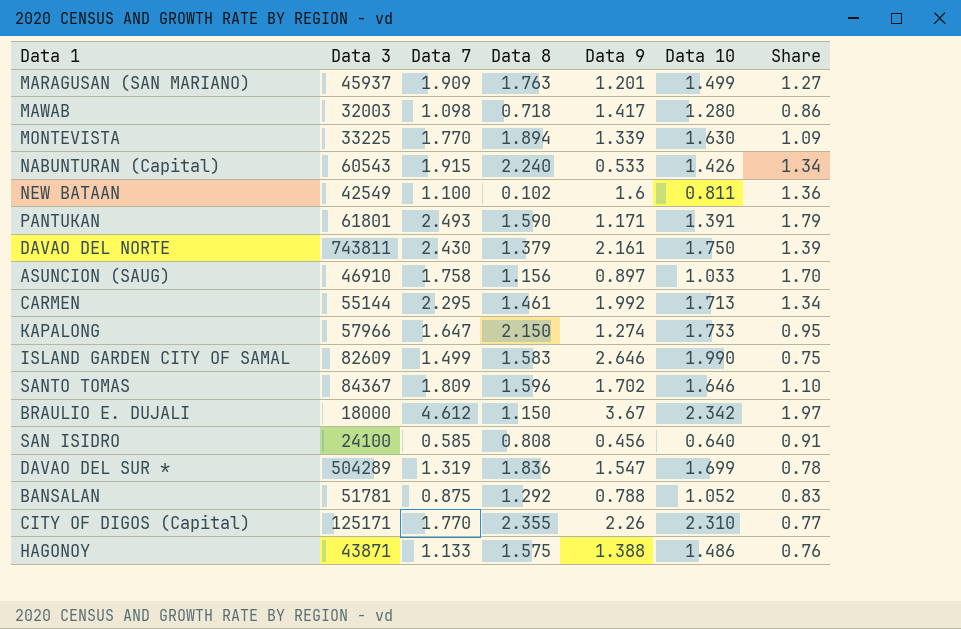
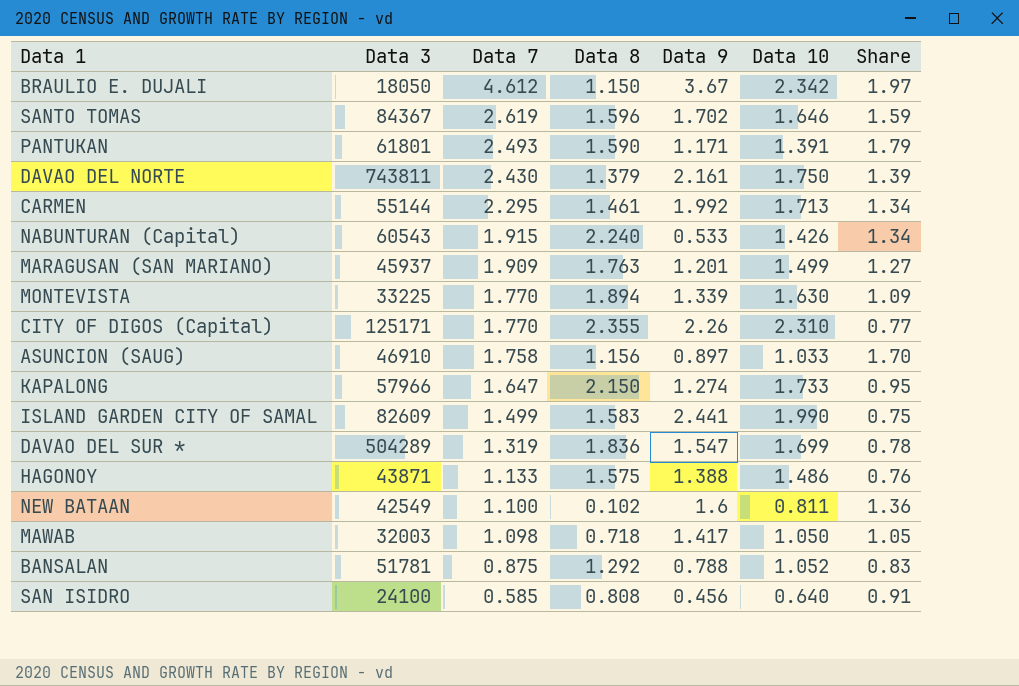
row order: none -> Data 7 descending
BRAULIO E. DUJALI | Data 3: 18000 -> 18050
SANTO TOMAS | Data 7: 1.809 -> 2.619
SANTO TOMAS | Share: 1.10 -> 1.59
ISLAND GARDEN CITY OF SAMAL | Data 9: 2.646 -> 2.441
MAWAB | Data 10: 1.280 -> 1.050
MAWAB | Share: 0.86 -> 1.05

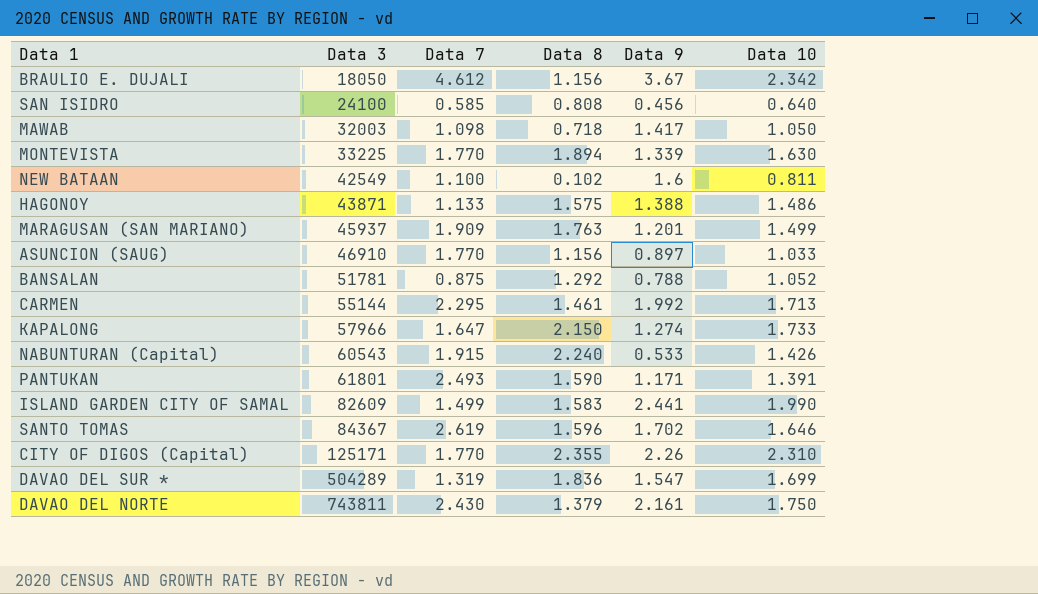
row order: Data 7 descending -> Data 3 ascending
column Share | formula: [Data 7] / [Data 10] -> none
BRAULIO E. DUJALI | Data 8: 1.150 -> 1.156
ASUNCION (SAUG) | Data 7: 1.758 -> 1.770

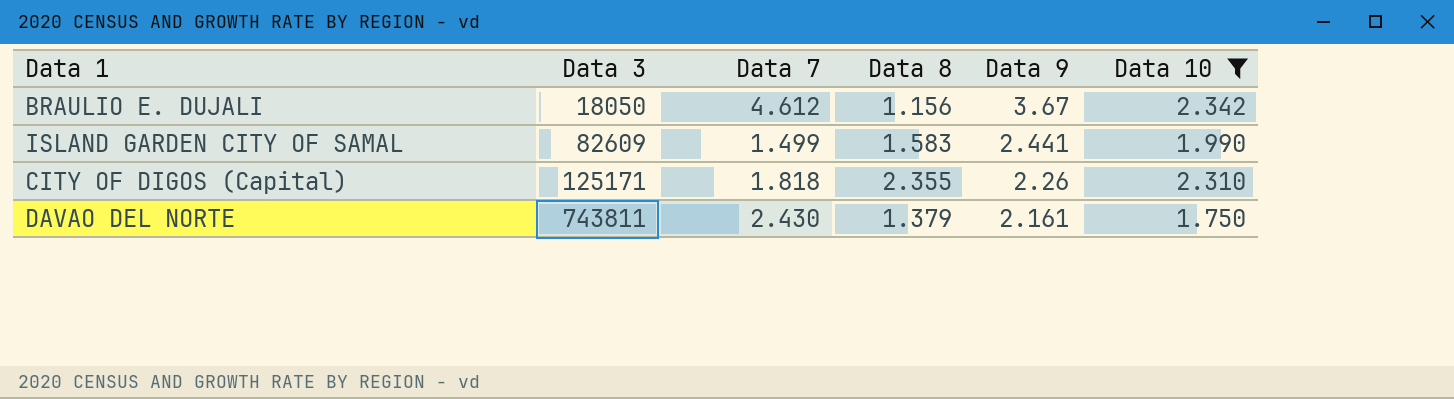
filter: none -> Data 10 >= 1.750
CITY OF DIGOS (Capital) | Data 7: 1.770 -> 1.818

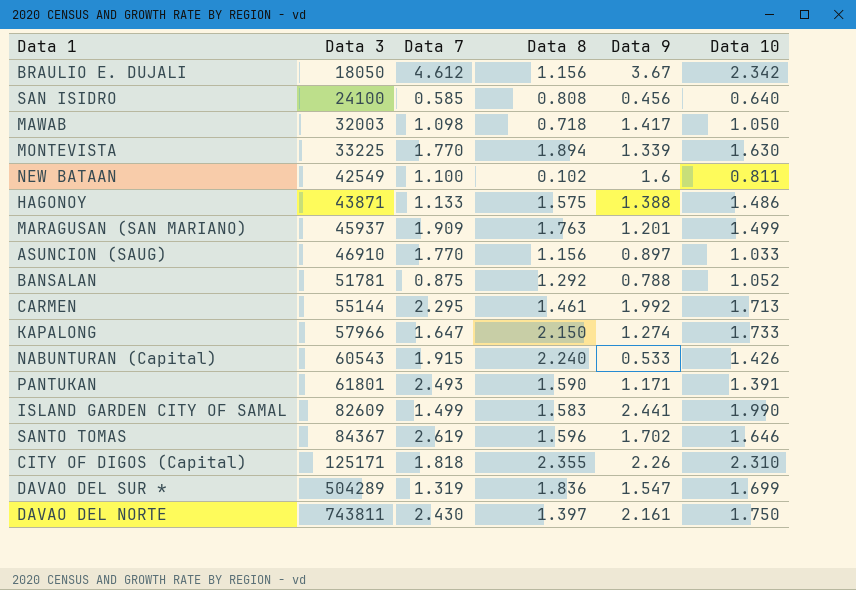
filter: Data 10 >= 1.750 -> none
DAVAO DEL NORTE | Data 8: 1.379 -> 1.397

